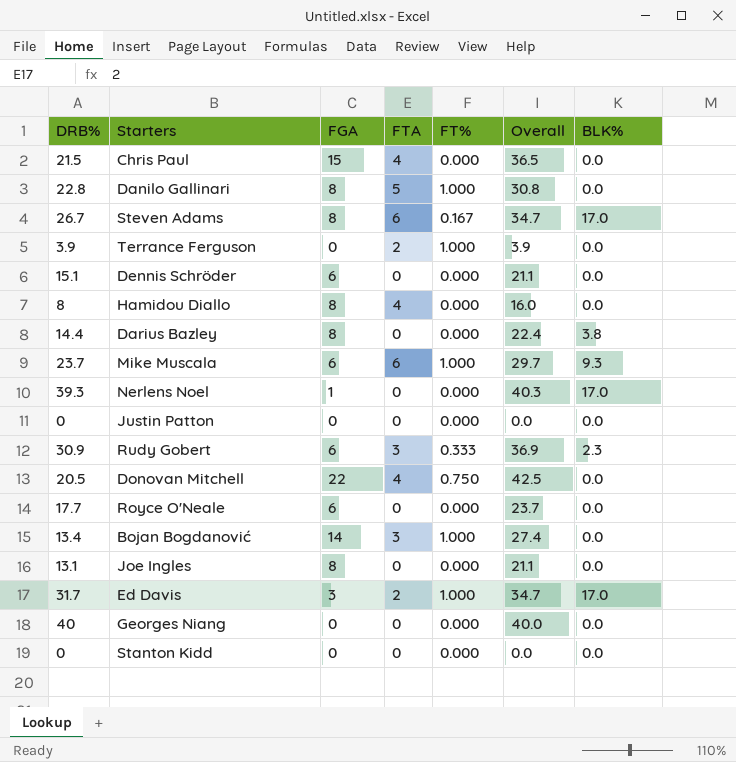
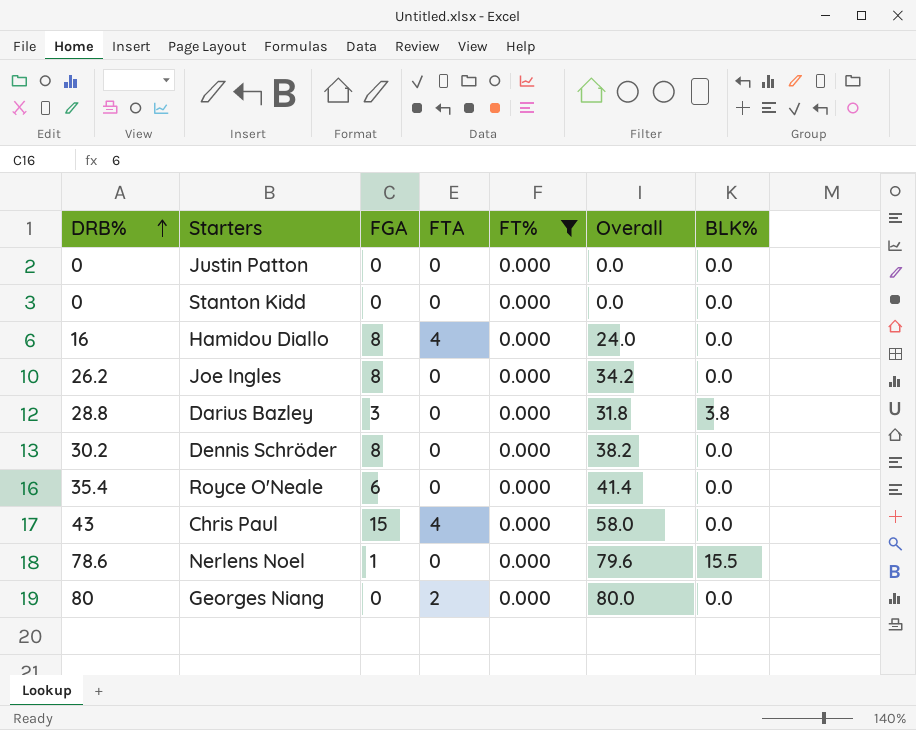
filter: none -> FT% = 0.000
row order: none -> DRB% ascending
Hamidou Diallo | DRB%: 8 -> 16
Hamidou Diallo | Overall: 16.0 -> 24.0
Joe Ingles | DRB%: 13.1 -> 26.2
Joe Ingles | Overall: 21.1 -> 34.2
Darius Bazley | DRB%: 14.4 -> 28.8
Darius Bazley | FGA: 8 -> 3
Darius Bazley | Overall: 22.4 -> 31.8
Dennis Schröder | DRB%: 15.1 -> 30.2
Dennis Schröder | FGA: 6 -> 8
Dennis Schröder | Overall: 21.1 -> 38.2
Royce O'Neale | DRB%: 17.7 -> 35.4
Royce O'Neale | Overall: 23.7 -> 41.4
Chris Paul | DRB%: 21.5 -> 43
Chris Paul | Overall: 36.5 -> 58.0
Nerlens Noel | DRB%: 39.3 -> 78.6
Nerlens Noel | Overall: 40.3 -> 79.6
Nerlens Noel | BLK%: 17.0 -> 15.5
Georges Niang | DRB%: 40 -> 80
Georges Niang | FTA: 0 -> 2
Georges Niang | Overall: 40.0 -> 80.0

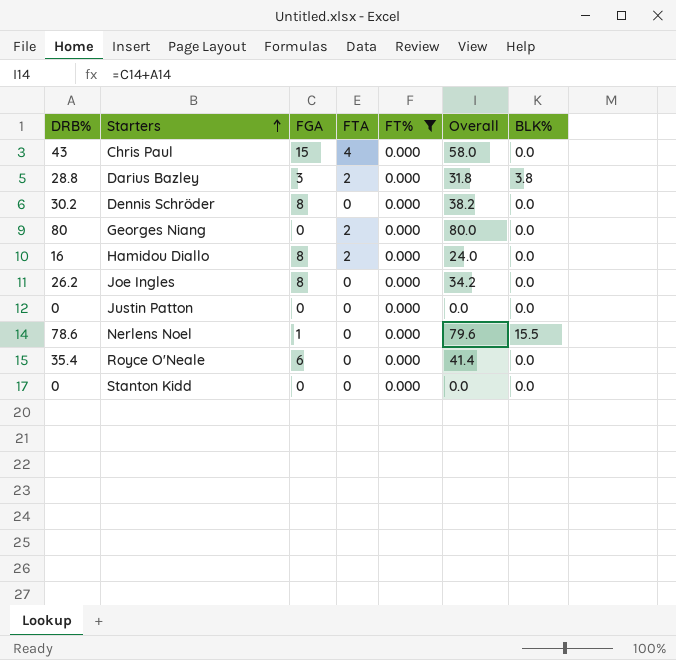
row order: DRB% ascending -> Starters ascending
Darius Bazley | FTA: 0 -> 2
Hamidou Diallo | FTA: 4 -> 2

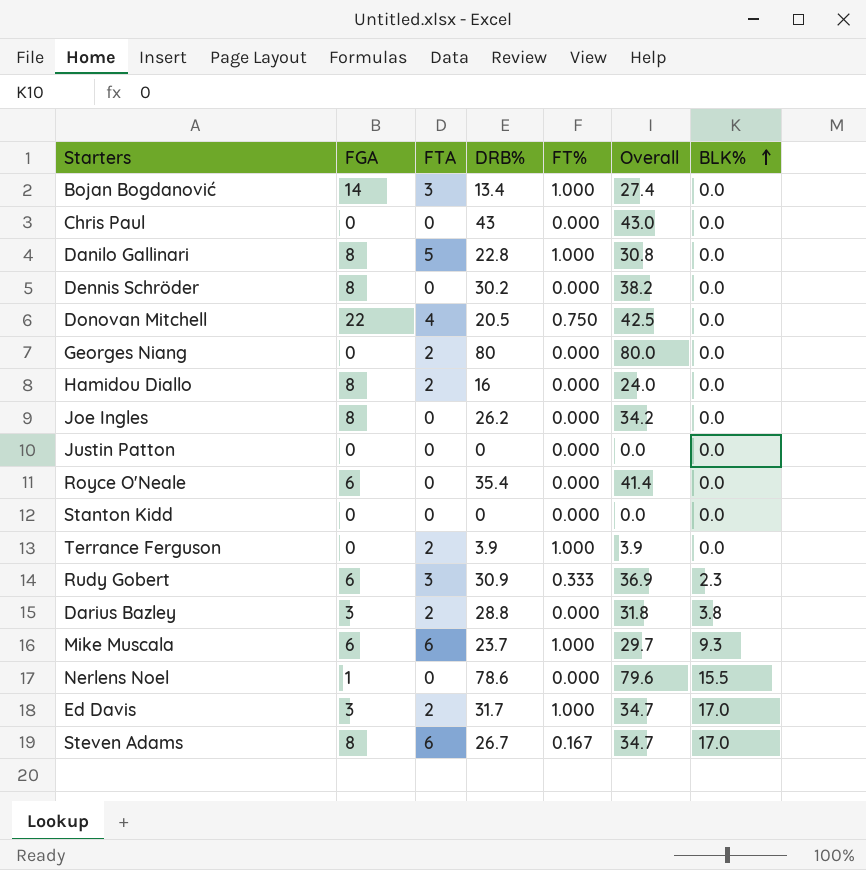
filter: FT% = 0.000 -> none
row order: Starters ascending -> BLK% ascending
column DRB% | position: 1 -> 4
Chris Paul | FGA: 15 -> 0
Chris Paul | FTA: 4 -> 0
Chris Paul | Overall: 58.0 -> 43.0

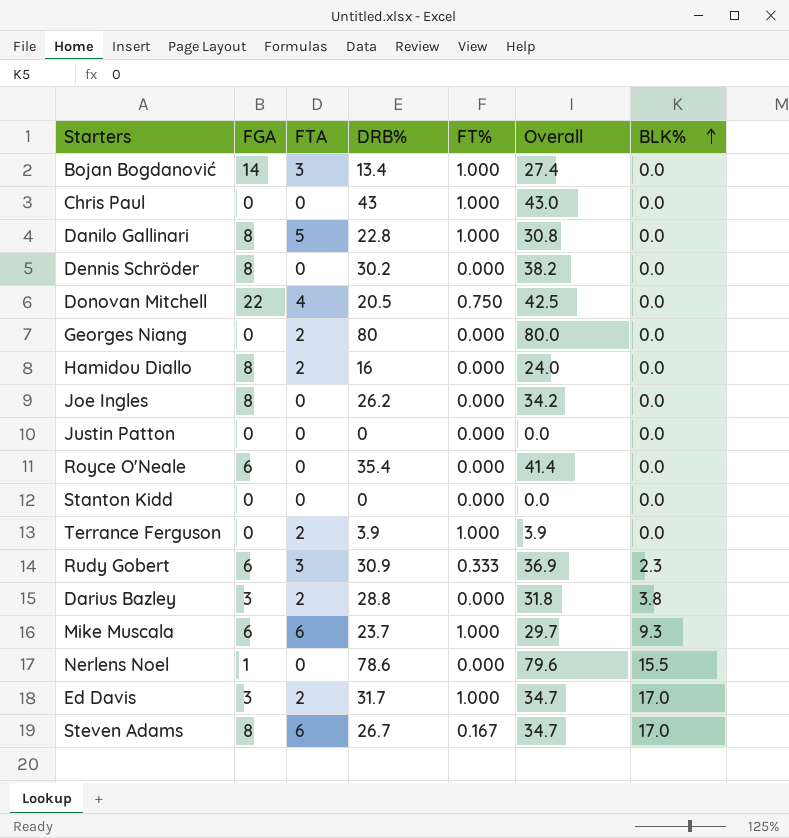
Chris Paul | FT%: 0.000 -> 1.000

